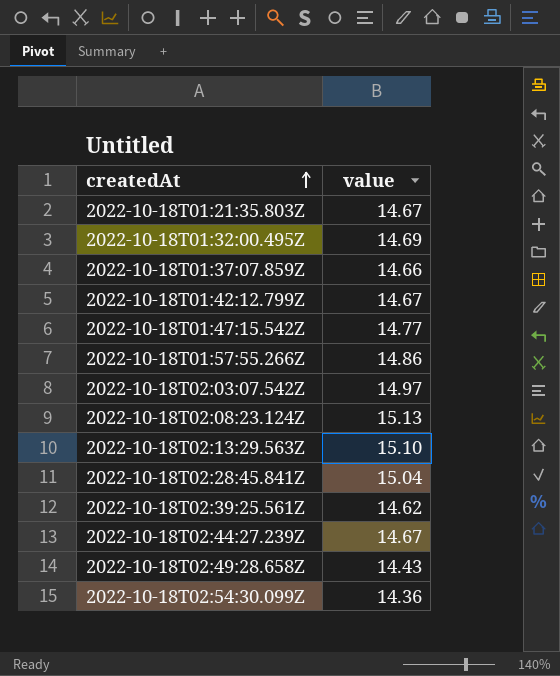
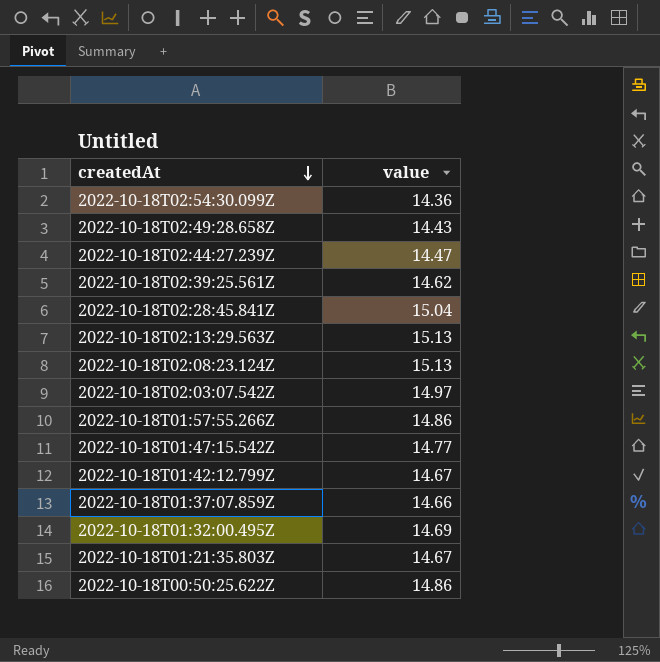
row order: createdAt ascending -> createdAt descending
2022-10-18T02:44:27.239Z | value: 14.67 -> 14.47
2022-10-18T02:13:29.563Z | value: 15.10 -> 15.13
row 2022-10-18T00:50:25.622Z: none -> 14.86

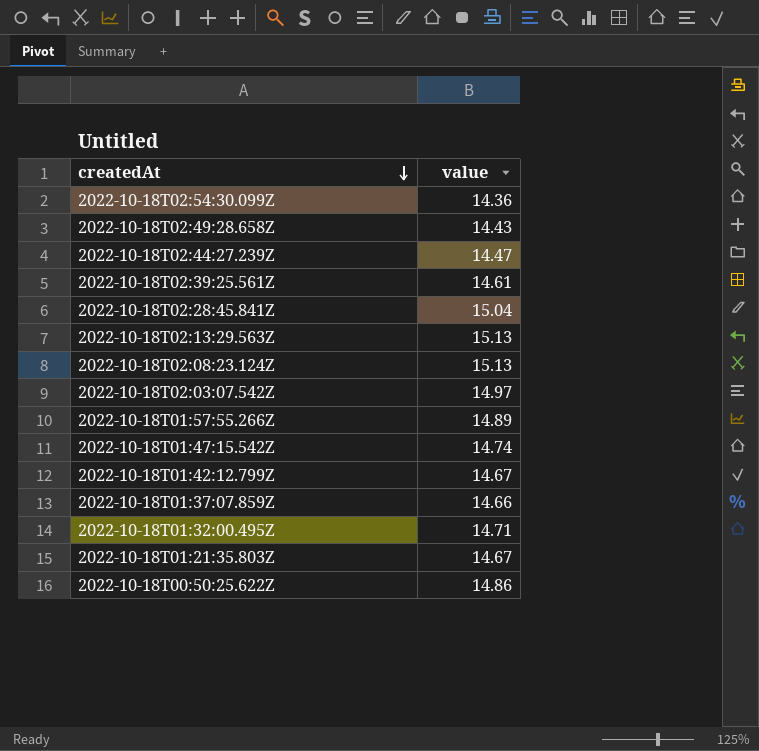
2022-10-18T02:39:25.561Z | value: 14.62 -> 14.61
2022-10-18T01:57:55.266Z | value: 14.86 -> 14.89
2022-10-18T01:47:15.542Z | value: 14.77 -> 14.74
2022-10-18T01:32:00.495Z | value: 14.69 -> 14.71

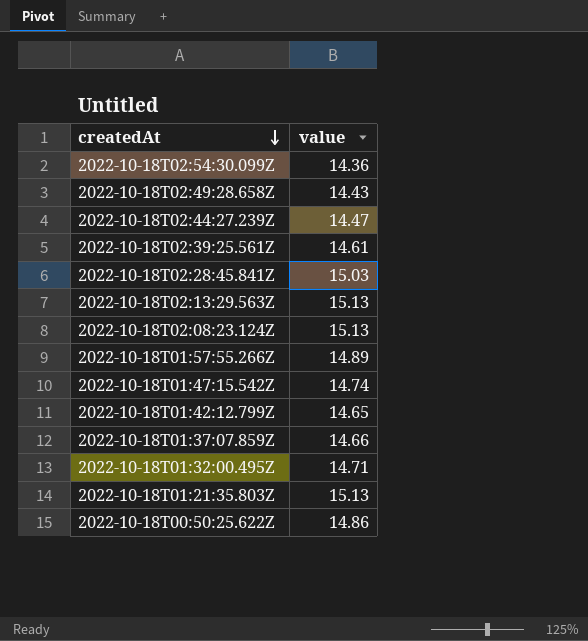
row 2022-10-18T02:03:07.542Z: 14.97 -> none
2022-10-18T02:28:45.841Z | value: 15.04 -> 15.03
2022-10-18T01:42:12.799Z | value: 14.67 -> 14.65
2022-10-18T01:21:35.803Z | value: 14.67 -> 15.13

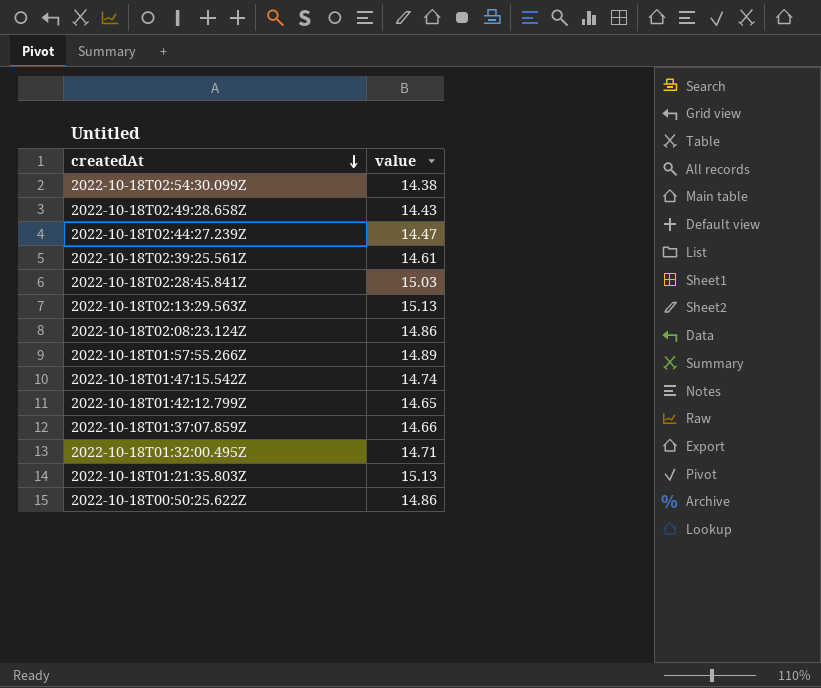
2022-10-18T02:54:30.099Z | value: 14.36 -> 14.38
2022-10-18T02:08:23.124Z | value: 15.13 -> 14.86

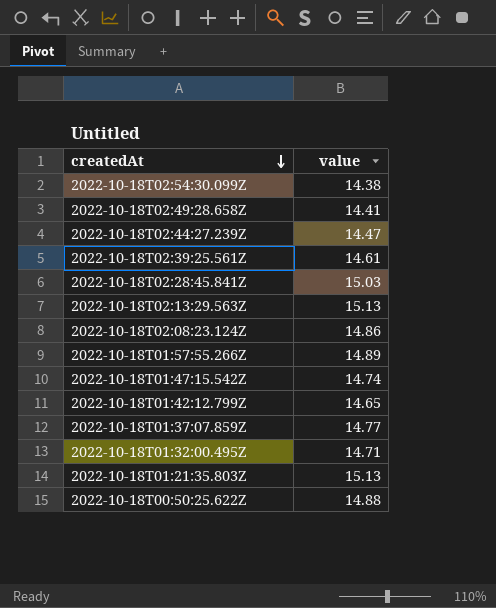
2022-10-18T02:49:28.658Z | value: 14.43 -> 14.41
2022-10-18T01:37:07.859Z | value: 14.66 -> 14.77
2022-10-18T00:50:25.622Z | value: 14.86 -> 14.88

